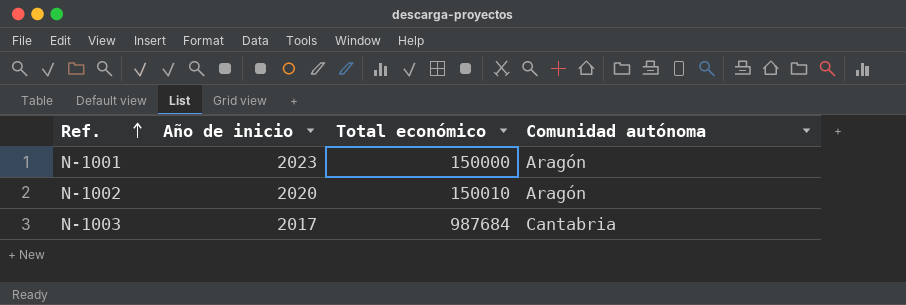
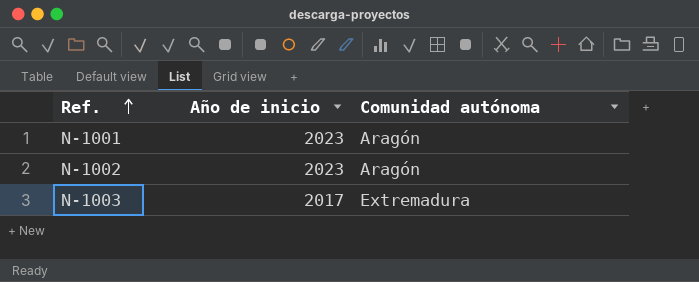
column Total económico | position: 3 -> none
N-1002 | Año de inicio: 2020 -> 2023
N-1003 | Comunidad autónoma: Cantabria -> Extremadura

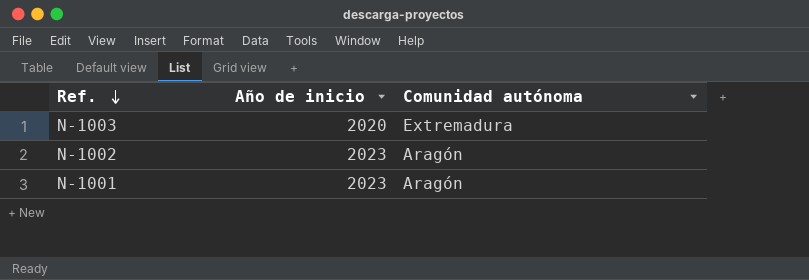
row order: Ref. ascending -> Ref. descending
N-1003 | Año de inicio: 2017 -> 2020

